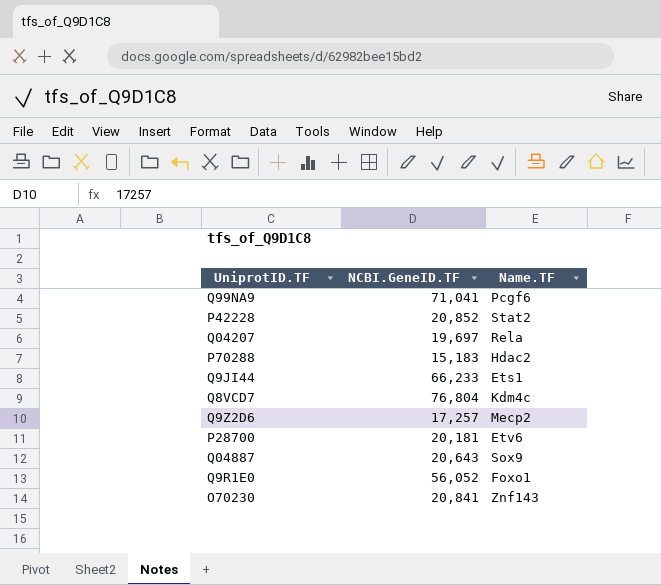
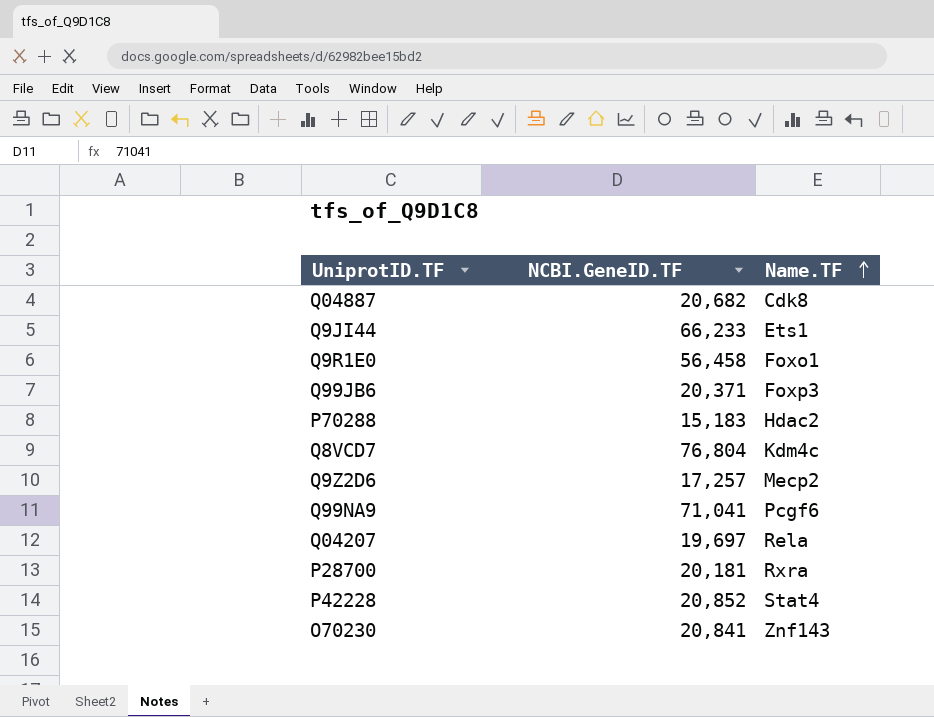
row order: none -> Name.TF ascending
Q04887 | NCBI.GeneID.TF: 20,643 -> 20,682
Q04887 | Name.TF: Sox9 -> Cdk8
Q9R1E0 | NCBI.GeneID.TF: 56,052 -> 56,458
row Q99JB6: none -> 20,371 | Foxp3
P28700 | Name.TF: Etv6 -> Rxra
P42228 | Name.TF: Stat2 -> Stat4

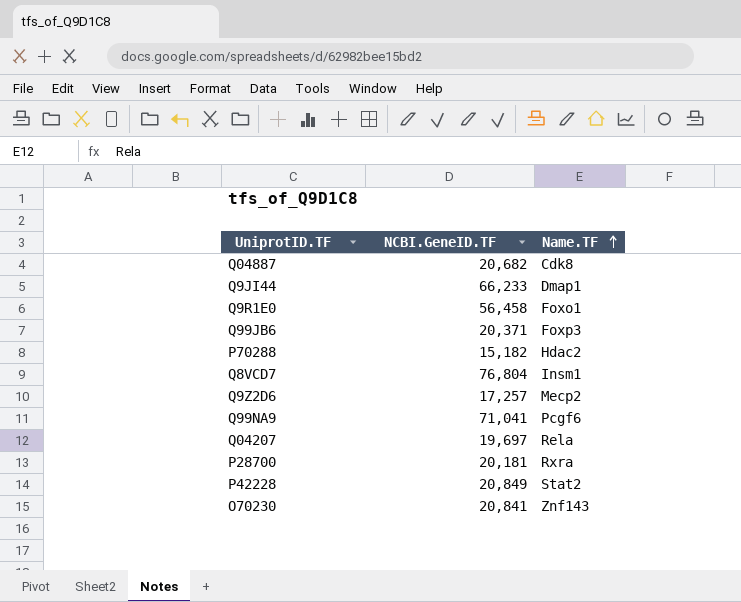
Q9JI44 | Name.TF: Ets1 -> Dmap1
P70288 | NCBI.GeneID.TF: 15,183 -> 15,182
Q8VCD7 | Name.TF: Kdm4c -> Insm1
P42228 | NCBI.GeneID.TF: 20,852 -> 20,849
P42228 | Name.TF: Stat4 -> Stat2

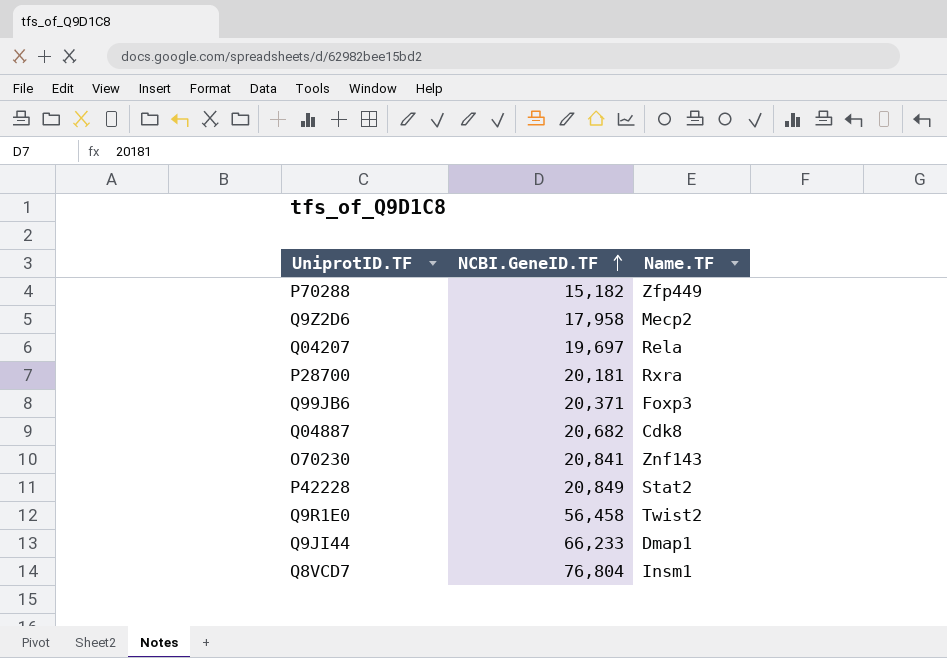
row order: Name.TF ascending -> NCBI.GeneID.TF ascending
row Q99NA9: 71,041 | Pcgf6 -> none
P70288 | Name.TF: Hdac2 -> Zfp449
Q9Z2D6 | NCBI.GeneID.TF: 17,257 -> 17,958
Q9R1E0 | Name.TF: Foxo1 -> Twist2

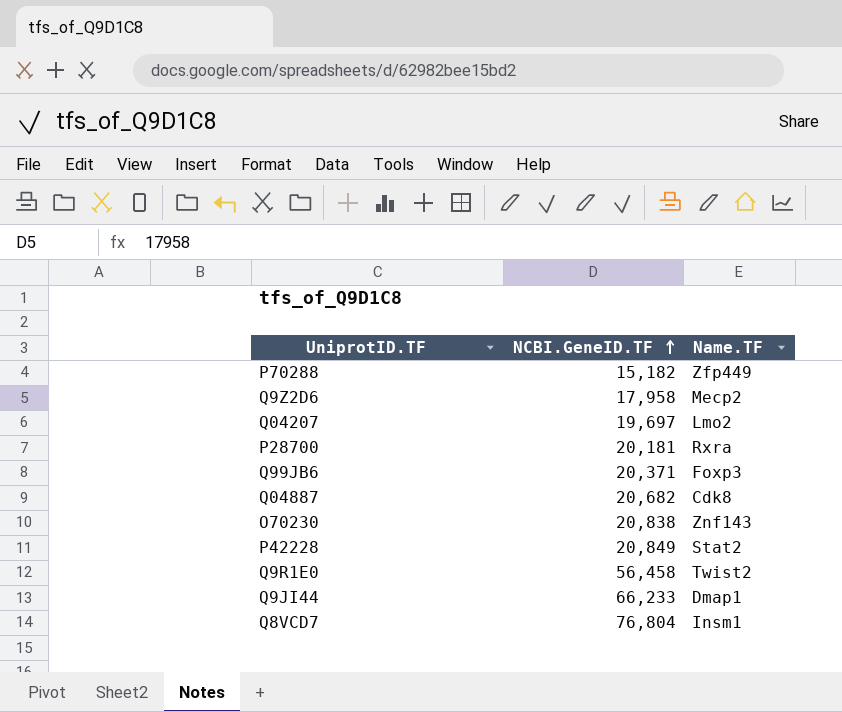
Q04207 | Name.TF: Rela -> Lmo2
O70230 | NCBI.GeneID.TF: 20,841 -> 20,838

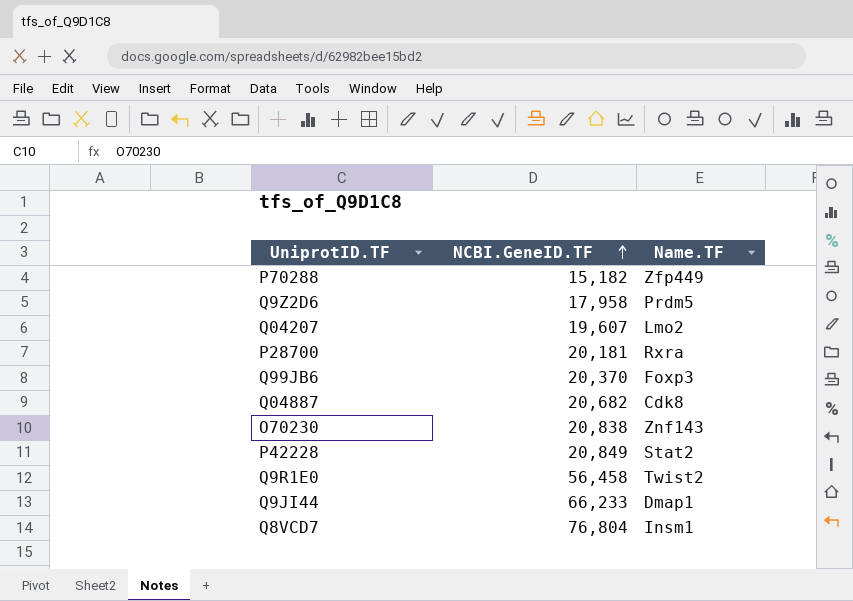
Q9Z2D6 | Name.TF: Mecp2 -> Prdm5
Q04207 | NCBI.GeneID.TF: 19,697 -> 19,607
Q99JB6 | NCBI.GeneID.TF: 20,371 -> 20,370

